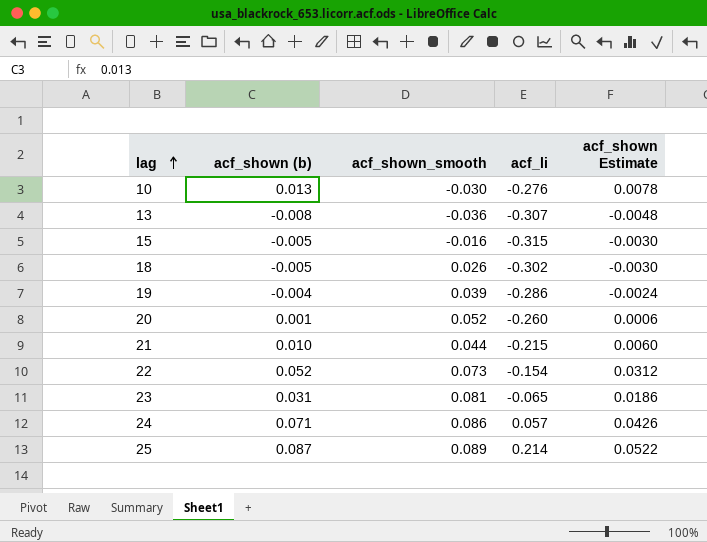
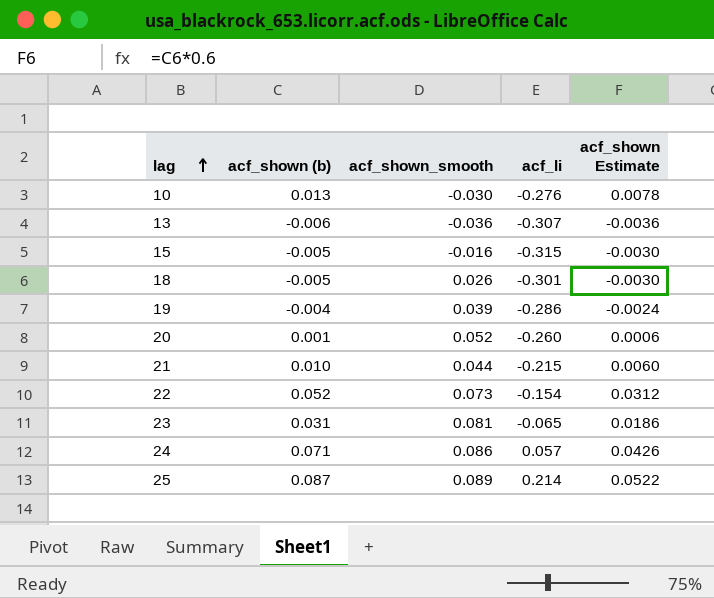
13 | acf_shown (b): -0.008 -> -0.006
13 | acf_shown Estimate: -0.0048 -> -0.0036
18 | acf_li: -0.302 -> -0.301

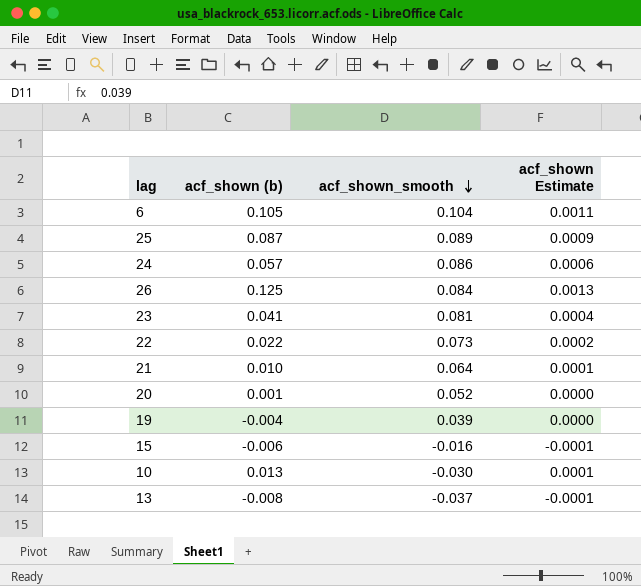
row order: lag ascending -> acf_shown_smooth descending
column acf_li | position: 4 -> none
column acf_shown Estimate | formula: [acf_shown (b)] * 0.6 -> [acf_shown (b)] * 0.01
row 18: -0.005 | 0.026 | -0.301 | -0.0030 -> none
row 6: none -> 0.105 | 0.104 | 0.0011
24 | acf_shown (b): 0.071 -> 0.057
row 26: none -> 0.125 | 0.084 | 0.0013
23 | acf_shown (b): 0.031 -> 0.041
22 | acf_shown (b): 0.052 -> 0.022
21 | acf_shown_smooth: 0.044 -> 0.064
15 | acf_shown (b): -0.005 -> -0.006
13 | acf_shown (b): -0.006 -> -0.008
13 | acf_shown_smooth: -0.036 -> -0.037

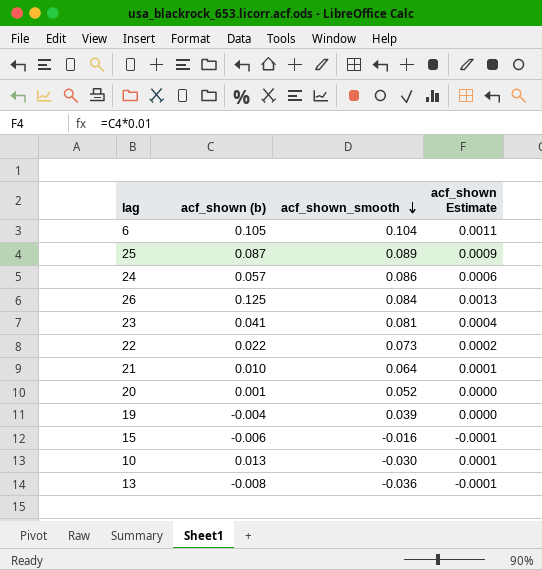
13 | acf_shown_smooth: -0.037 -> -0.036

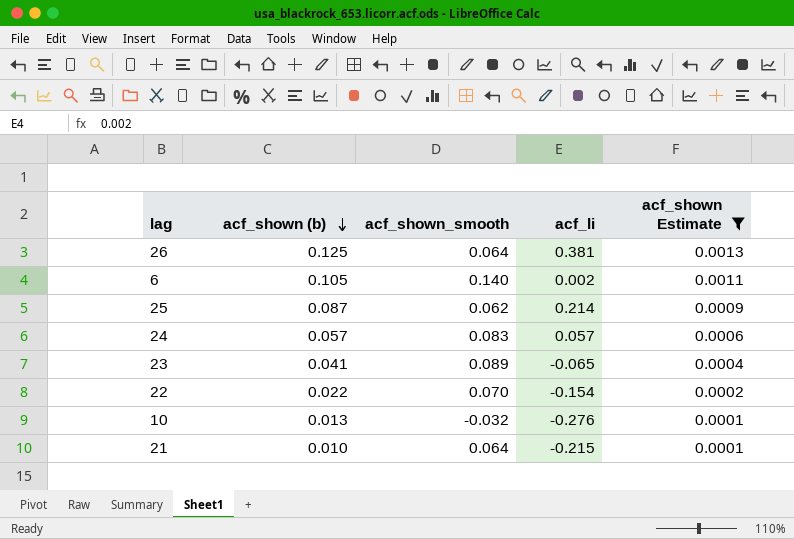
filter: none -> acf_shown Estimate >= 0.0001
row order: acf_shown_smooth descending -> acf_shown (b) descending
column acf_li | position: none -> 4
26 | acf_shown_smooth: 0.084 -> 0.064
6 | acf_shown_smooth: 0.104 -> 0.140
25 | acf_shown_smooth: 0.089 -> 0.062
24 | acf_shown_smooth: 0.086 -> 0.083
23 | acf_shown_smooth: 0.081 -> 0.089
22 | acf_shown_smooth: 0.073 -> 0.070
10 | acf_shown_smooth: -0.030 -> -0.032

